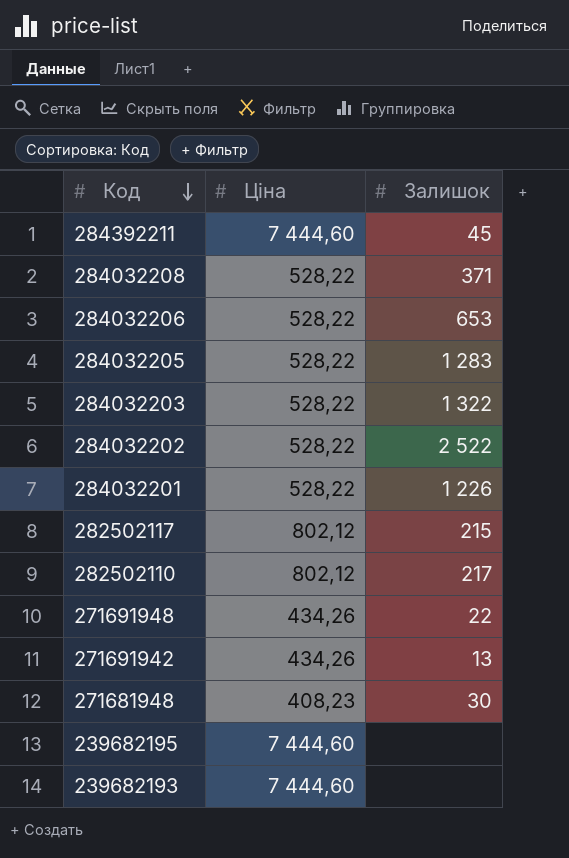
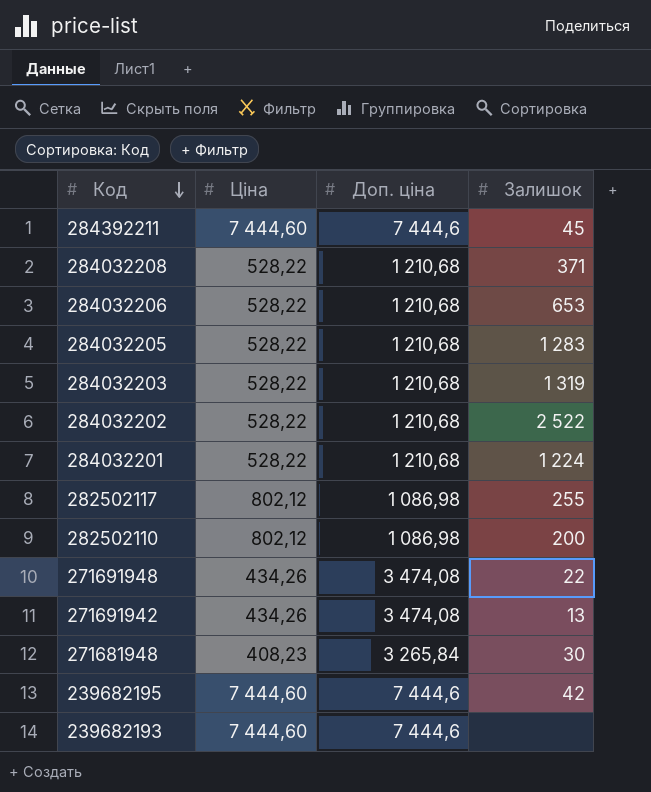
column Доп. ціна | position: none -> 3
284032203 | Залишок: 1 322 -> 1 319
284032201 | Залишок: 1 226 -> 1 224
282502117 | Залишок: 215 -> 255
282502110 | Залишок: 217 -> 200
239682195 | Залишок: none -> 42

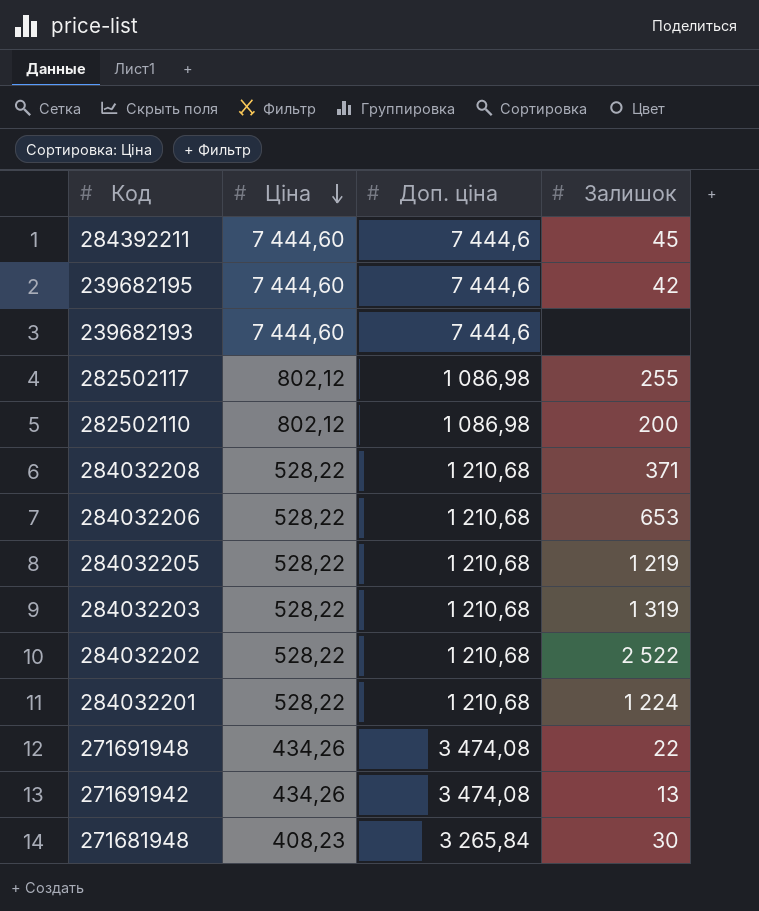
row order: Код descending -> Ціна descending
284032205 | Залишок: 1 283 -> 1 219

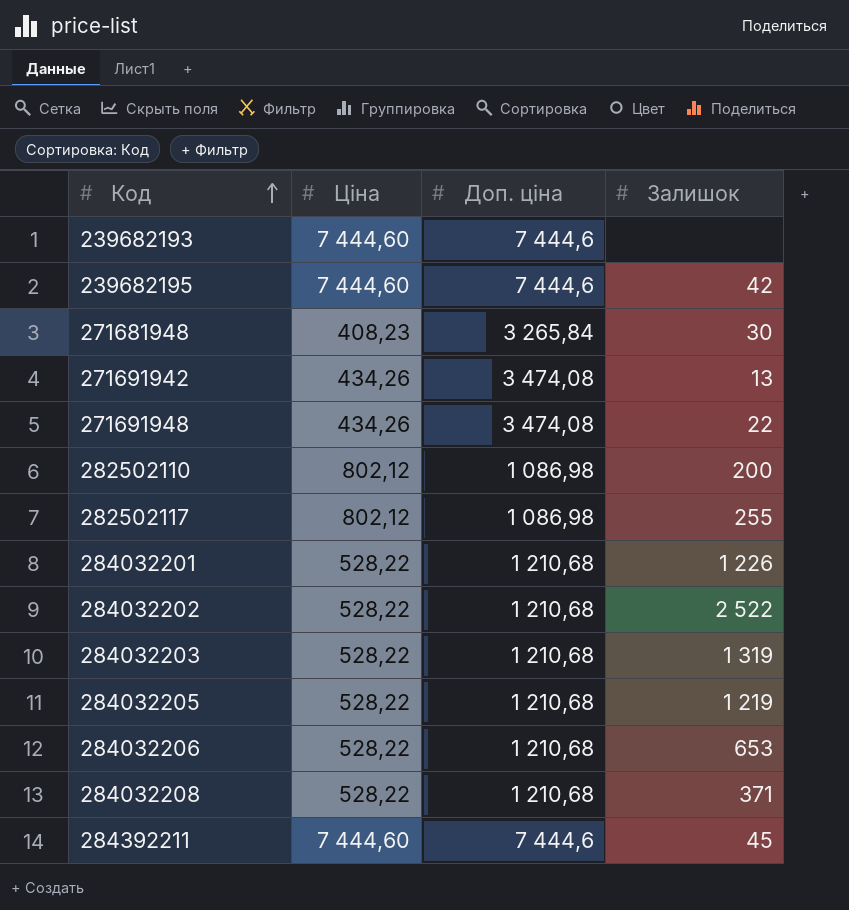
row order: Ціна descending -> Код ascending
284032201 | Залишок: 1 224 -> 1 226

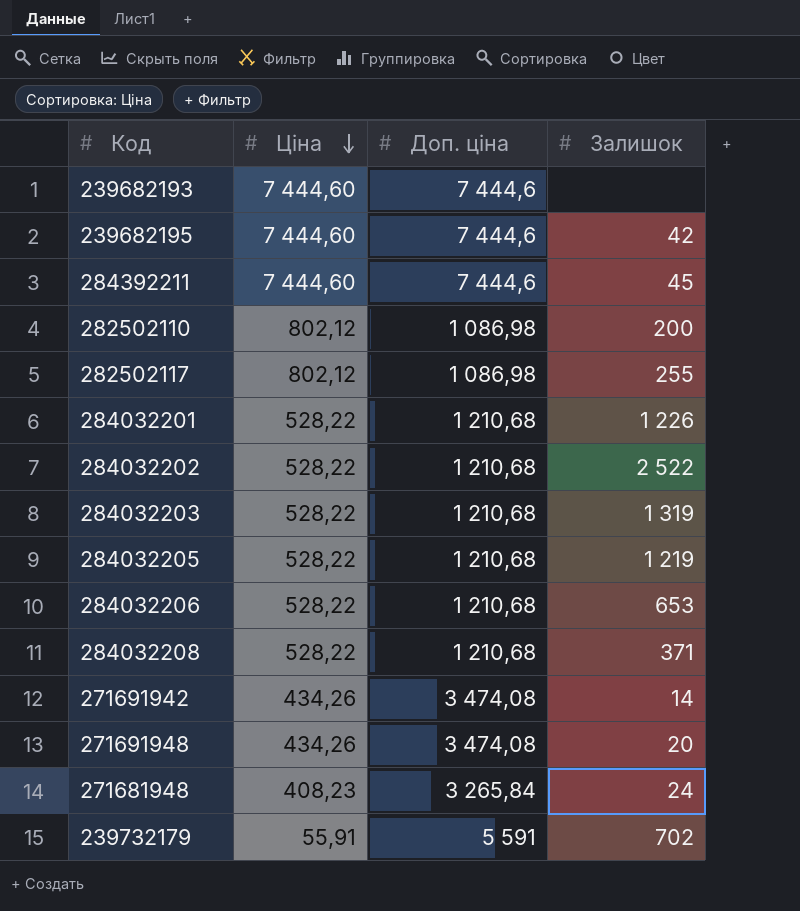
row order: Код ascending -> Ціна descending
271691942 | Залишок: 13 -> 14
271691948 | Залишок: 22 -> 20
271681948 | Залишок: 30 -> 24
row 239732179: none -> 55,91 | 5 591 | 702

